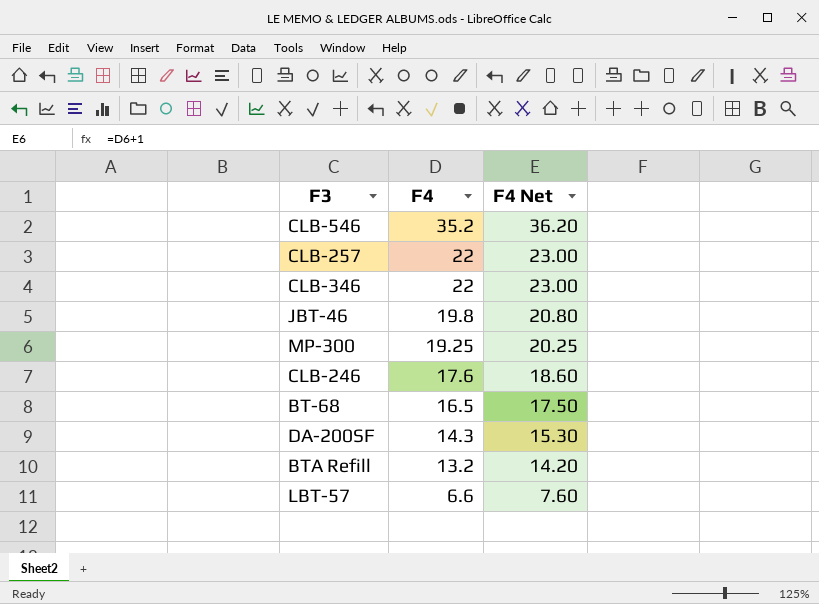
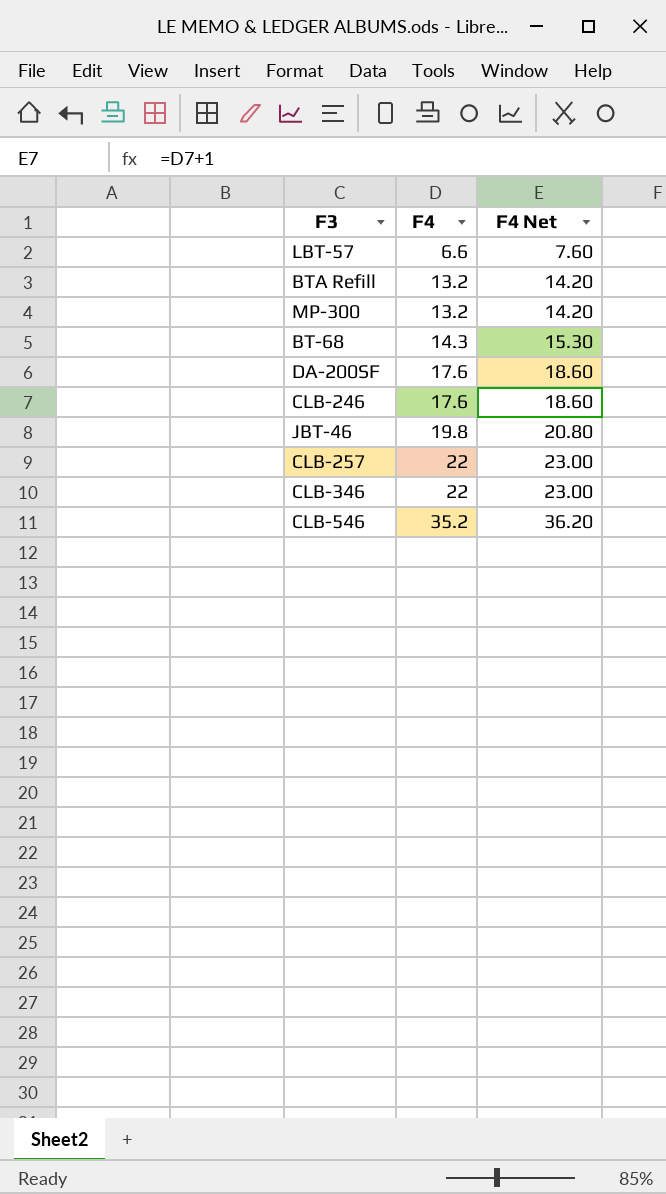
row order: F4 descending -> F4 ascending
MP-300 | F4: 19.25 -> 13.2
MP-300 | F4 Net: 20.25 -> 14.20
BT-68 | F4: 16.5 -> 14.3
BT-68 | F4 Net: 17.50 -> 15.30
DA-200SF | F4: 14.3 -> 17.6
DA-200SF | F4 Net: 15.30 -> 18.60

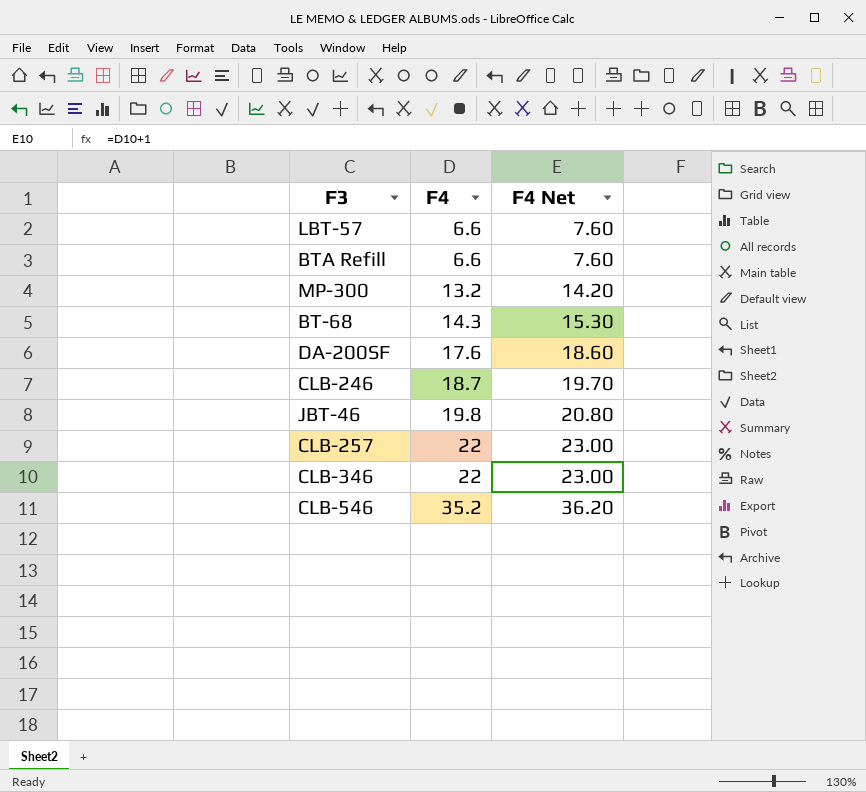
BTA Refill | F4: 13.2 -> 6.6
BTA Refill | F4 Net: 14.20 -> 7.60
CLB-246 | F4: 17.6 -> 18.7
CLB-246 | F4 Net: 18.60 -> 19.70

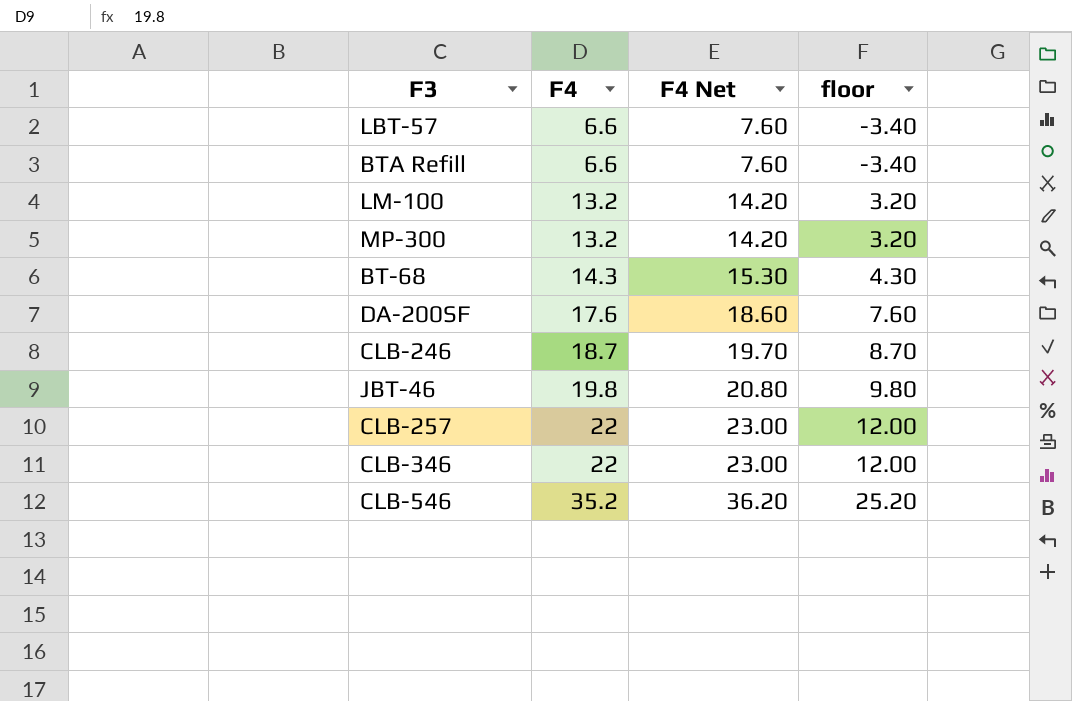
column floor | formula: none -> [F4] - 10
row LM-100: none -> 13.2 | 14.20 | 3.20

